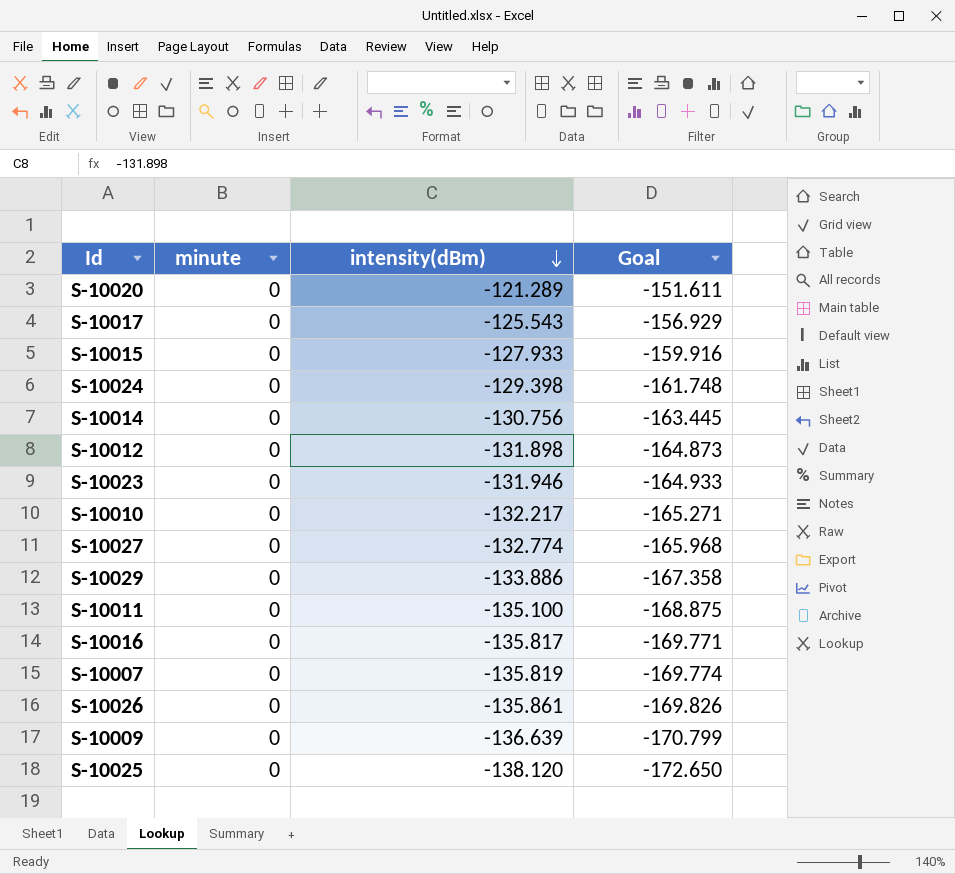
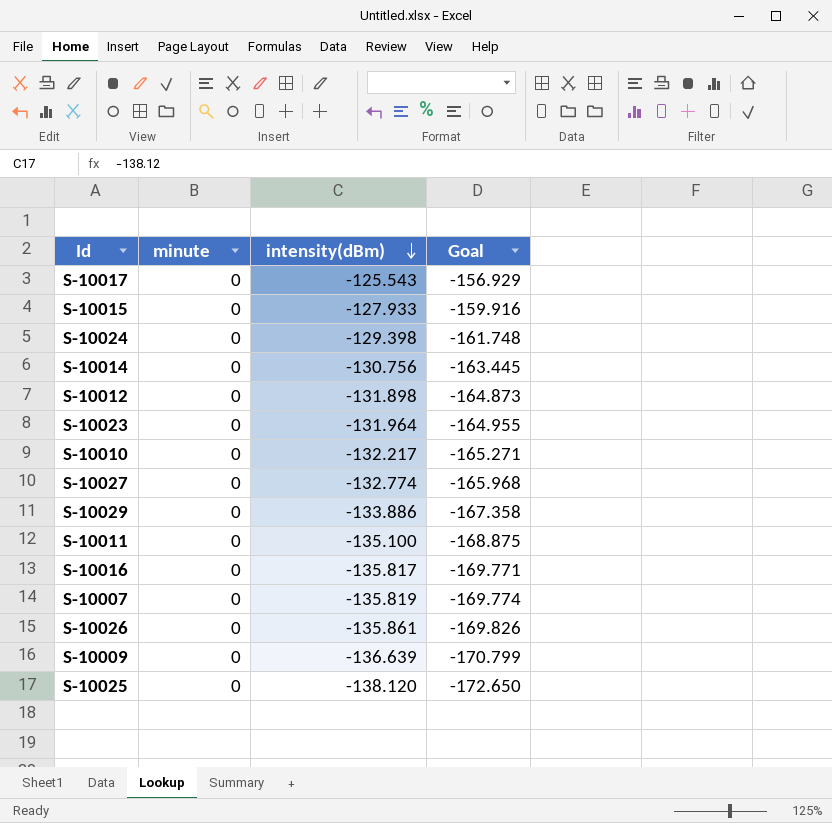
row S-10020: 0 | -121.289 | -151.611 -> none
S-10023 | intensity(dBm): -131.946 -> -131.964
S-10023 | Goal: -164.933 -> -164.955

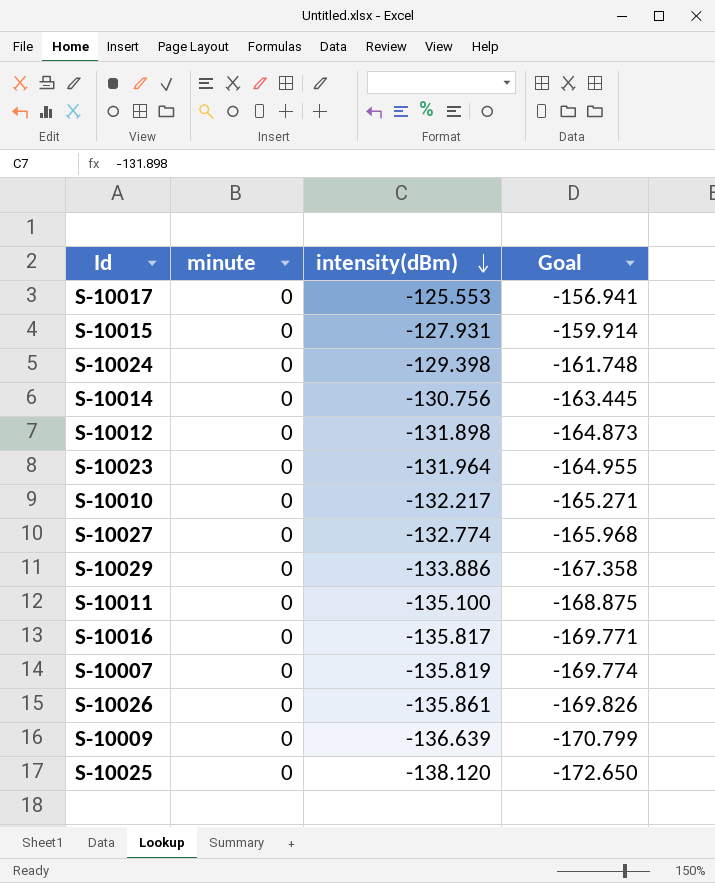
S-10017 | intensity(dBm): -125.543 -> -125.553
S-10017 | Goal: -156.929 -> -156.941
S-10015 | intensity(dBm): -127.933 -> -127.931
S-10015 | Goal: -159.916 -> -159.914

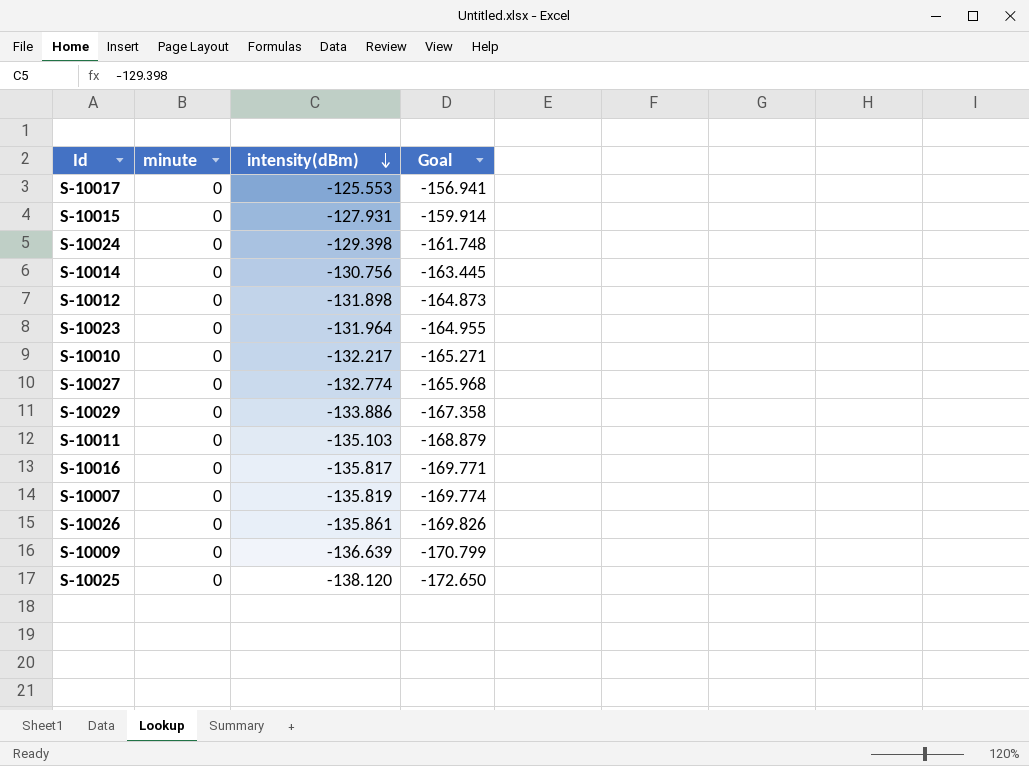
S-10011 | intensity(dBm): -135.100 -> -135.103
S-10011 | Goal: -168.875 -> -168.879

